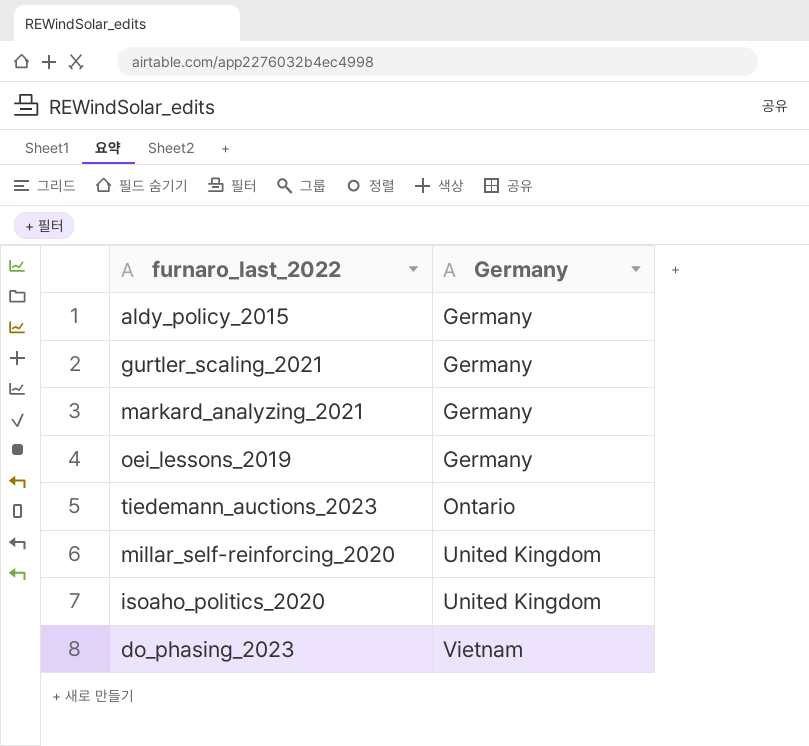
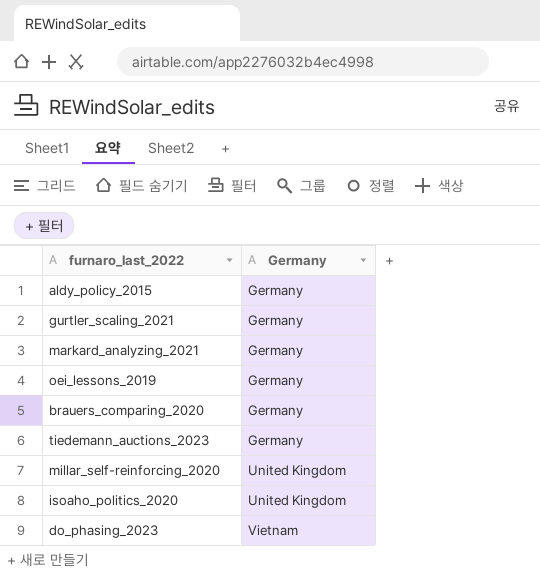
row brauers_comparing_2020: none -> Germany
tiedemann_auctions_2023 | Germany: Ontario -> Germany

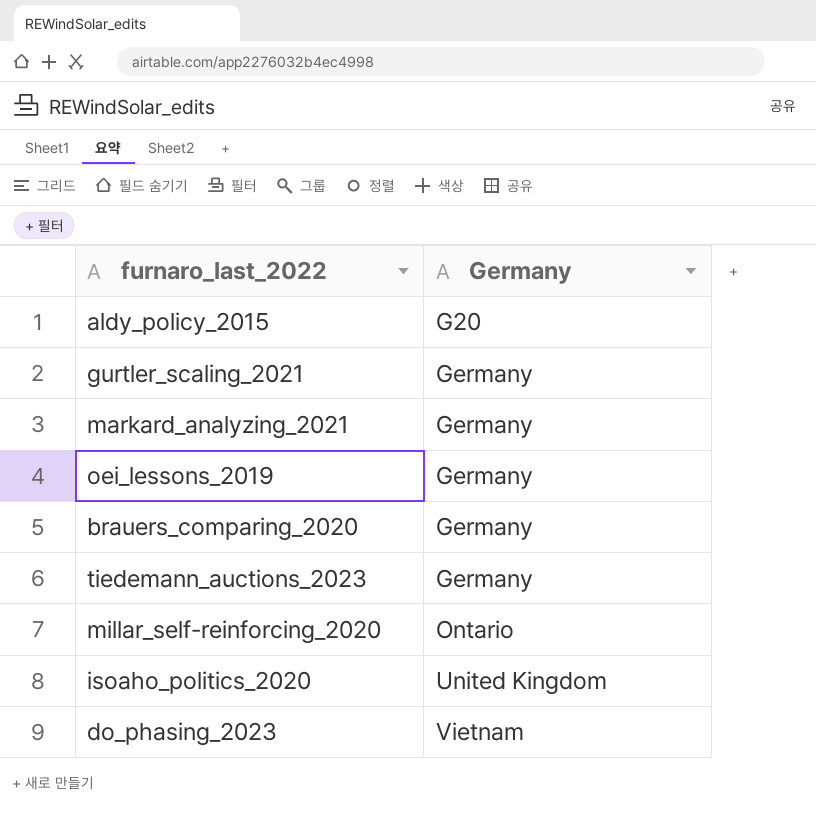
aldy_policy_2015 | Germany: Germany -> G20
millar_self-reinforcing_2020 | Germany: United Kingdom -> Ontario

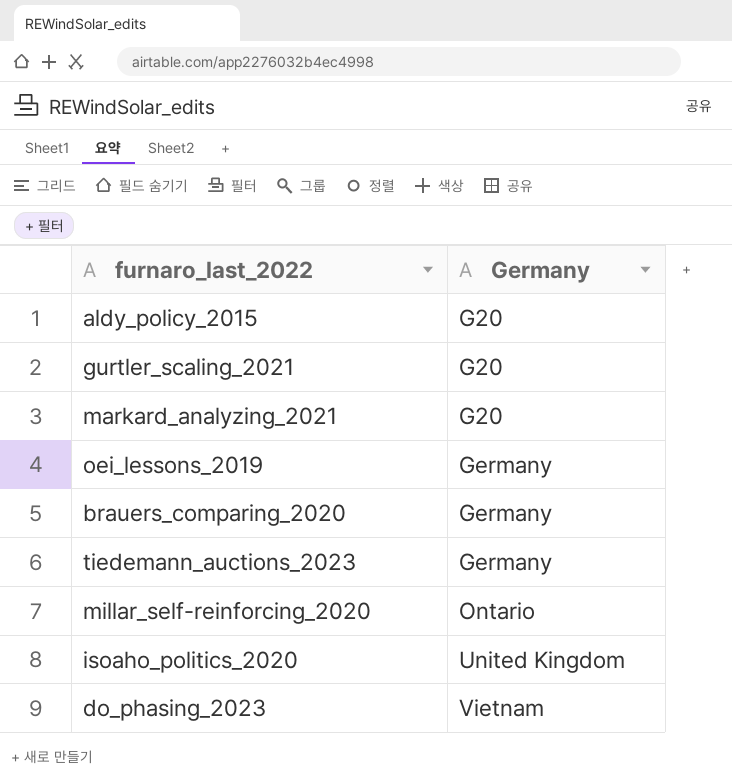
gurtler_scaling_2021 | Germany: Germany -> G20
markard_analyzing_2021 | Germany: Germany -> G20

